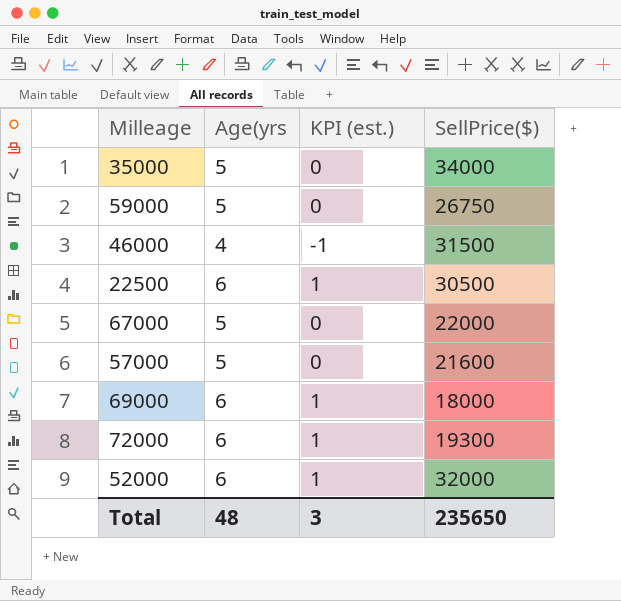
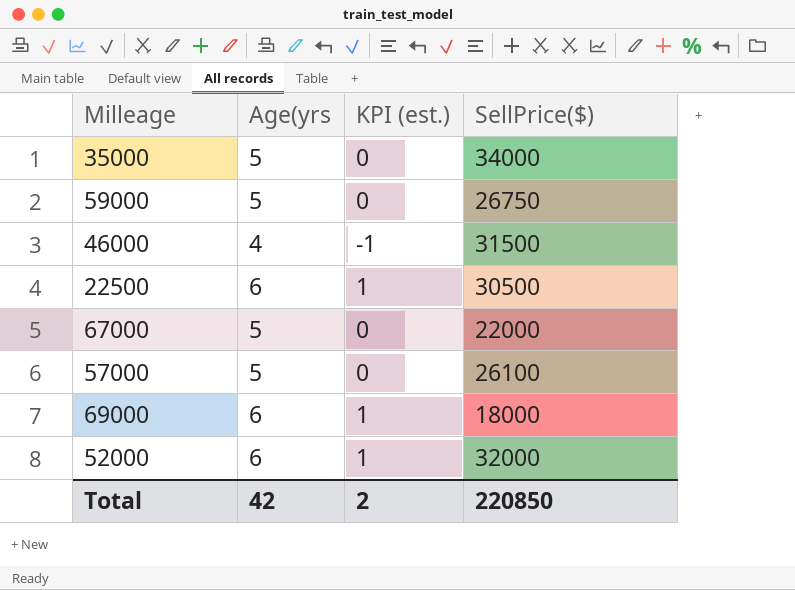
row 72000: 6 | 1 | 19300 -> none
57000 | SellPrice($): 21600 -> 26100
Total | Age(yrs: 48 -> 42
Total | KPI (est.): 3 -> 2
Total | SellPrice($): 235650 -> 220850

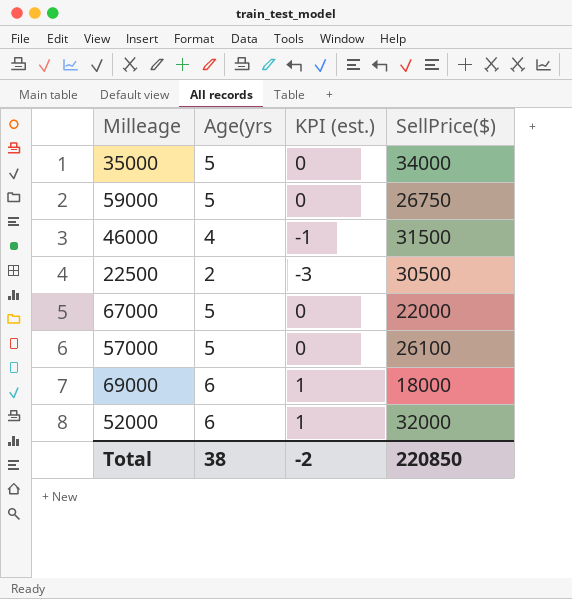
22500 | Age(yrs: 6 -> 2
22500 | KPI (est.): 1 -> -3
Total | Age(yrs: 42 -> 38
Total | KPI (est.): 2 -> -2

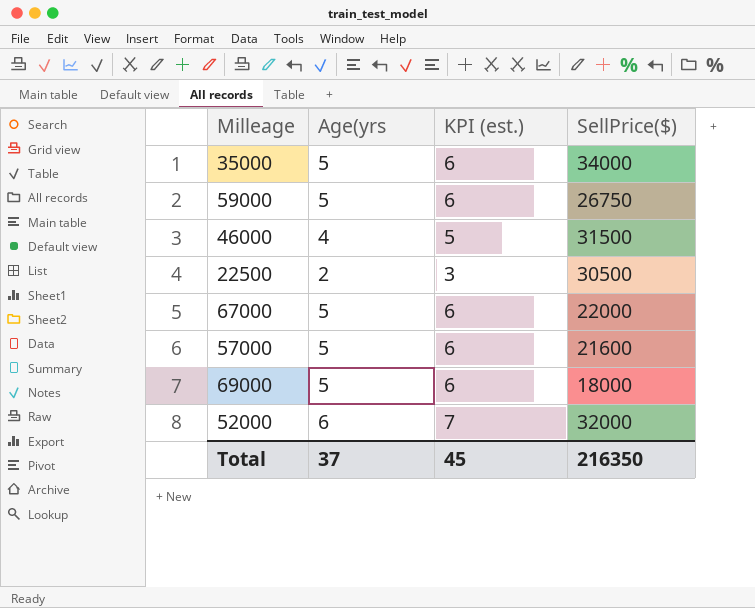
column KPI (est.) | formula: [Age(yrs] - 5 -> [Age(yrs] + 1
57000 | SellPrice($): 26100 -> 21600
69000 | Age(yrs: 6 -> 5
Total | Age(yrs: 38 -> 37
Total | KPI (est.): -2 -> 45
Total | SellPrice($): 220850 -> 216350

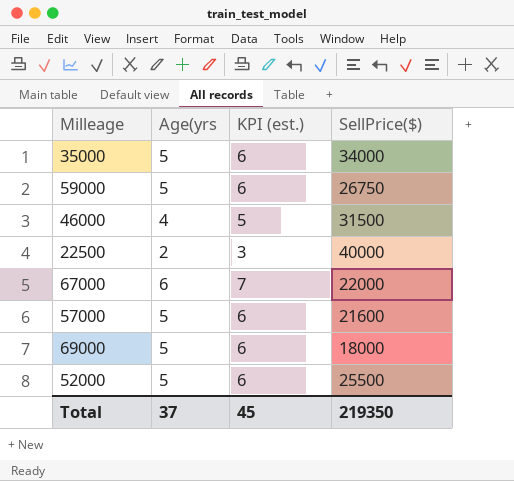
22500 | SellPrice($): 30500 -> 40000
67000 | Age(yrs: 5 -> 6
67000 | KPI (est.): 6 -> 7
52000 | Age(yrs: 6 -> 5
52000 | KPI (est.): 7 -> 6
52000 | SellPrice($): 32000 -> 25500
Total | SellPrice($): 216350 -> 219350

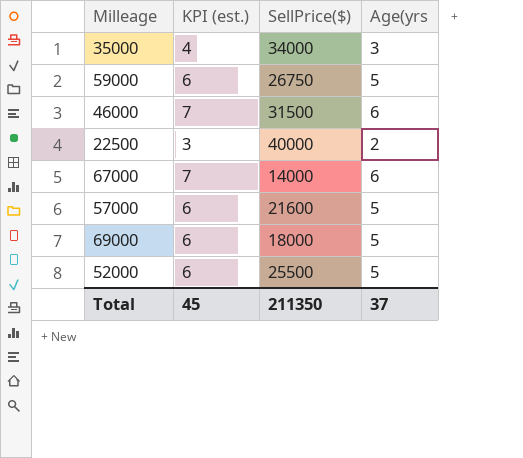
column Age(yrs | position: 2 -> 4
35000 | KPI (est.): 6 -> 4
35000 | Age(yrs: 5 -> 3
46000 | KPI (est.): 5 -> 7
46000 | Age(yrs: 4 -> 6
67000 | SellPrice($): 22000 -> 14000
Total | SellPrice($): 219350 -> 211350

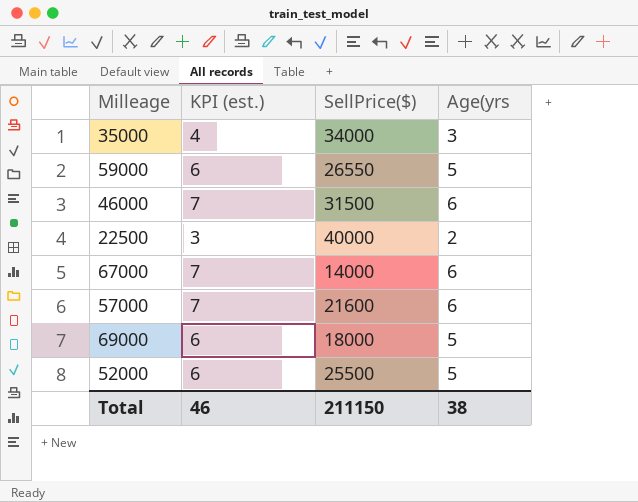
59000 | SellPrice($): 26750 -> 26550
57000 | KPI (est.): 6 -> 7
57000 | Age(yrs: 5 -> 6
Total | KPI (est.): 45 -> 46
Total | SellPrice($): 211350 -> 211150
Total | Age(yrs: 37 -> 38

